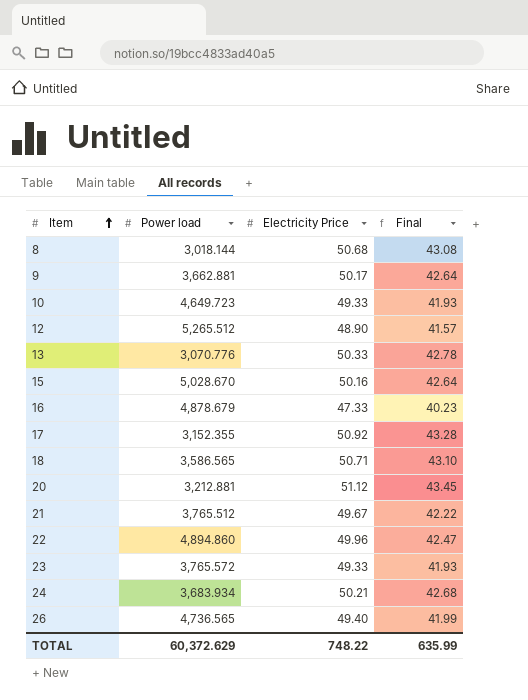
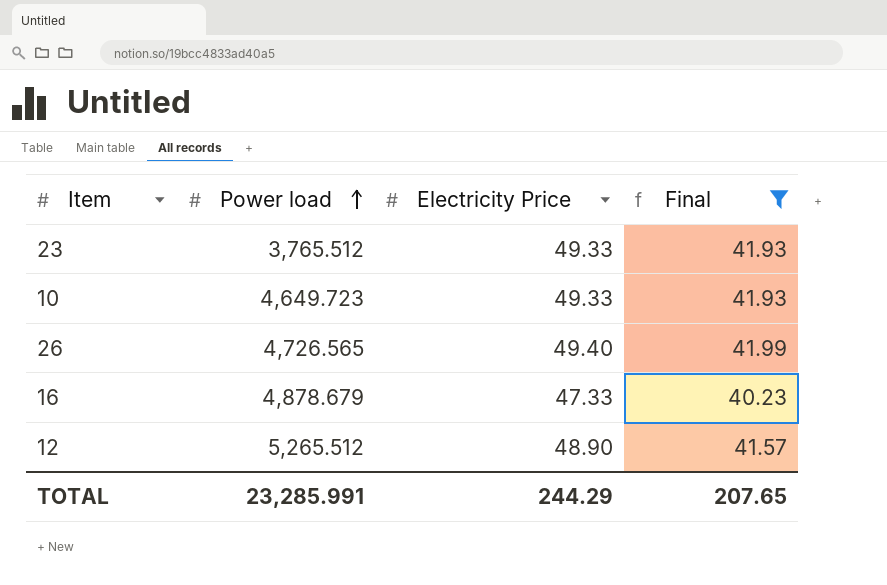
filter: none -> Final <= 41.99
row order: Item ascending -> Power load ascending
23 | Power load: 3,765.572 -> 3,765.512
26 | Power load: 4,736.565 -> 4,726.565
TOTAL | Power load: 60,372.629 -> 23,285.991
TOTAL | Electricity Price: 748.22 -> 244.29
TOTAL | Final: 635.99 -> 207.65

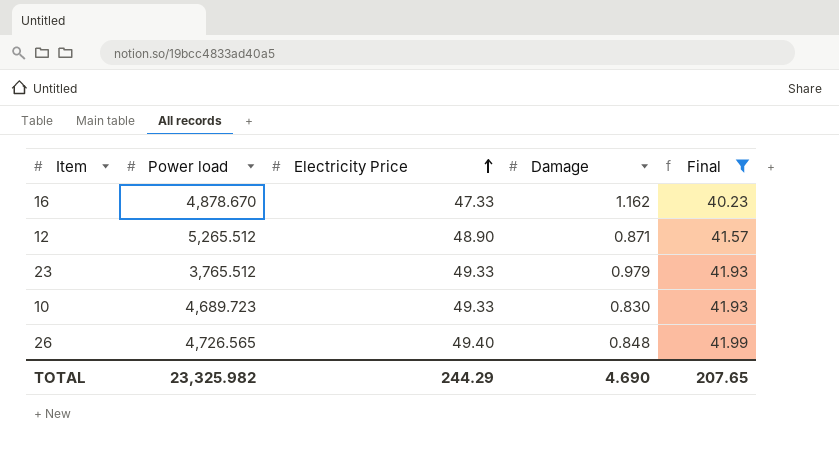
row order: Power load ascending -> Electricity Price ascending
column Damage | position: none -> 4
16 | Power load: 4,878.679 -> 4,878.670
10 | Power load: 4,649.723 -> 4,689.723
TOTAL | Power load: 23,285.991 -> 23,325.982

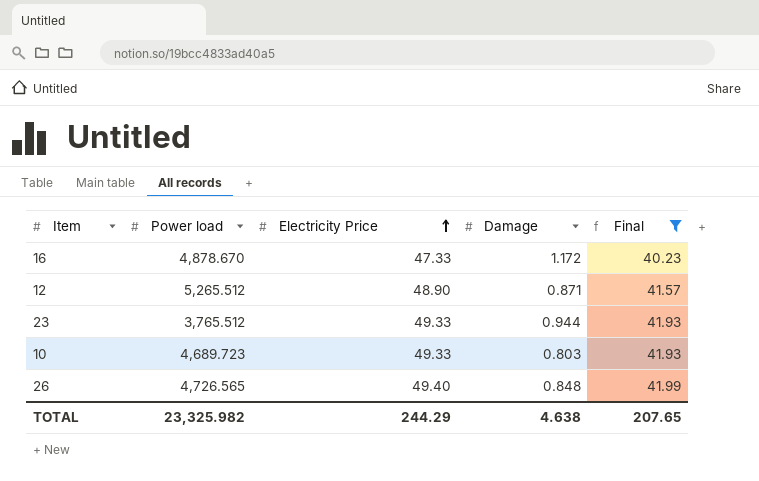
16 | Damage: 1.162 -> 1.172
23 | Damage: 0.979 -> 0.944
10 | Damage: 0.830 -> 0.803
TOTAL | Damage: 4.690 -> 4.638

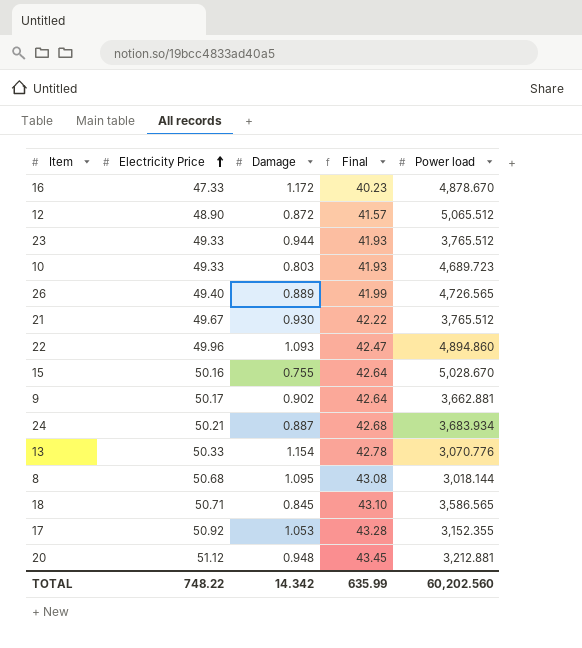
filter: Final <= 41.99 -> none
column Power load | position: 2 -> 5
12 | Damage: 0.871 -> 0.872
12 | Power load: 5,265.512 -> 5,065.512
26 | Damage: 0.848 -> 0.889
TOTAL | Electricity Price: 244.29 -> 748.22
TOTAL | Damage: 4.638 -> 14.342
TOTAL | Final: 207.65 -> 635.99
TOTAL | Power load: 23,325.982 -> 60,202.560

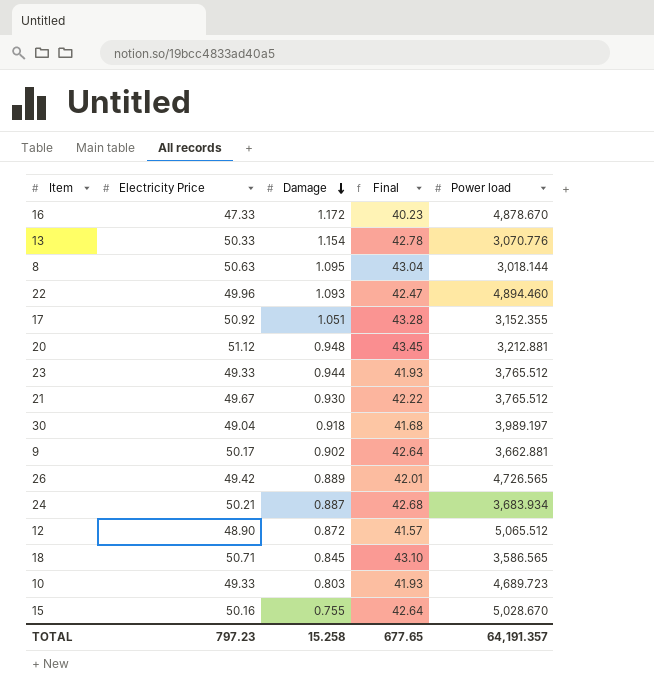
row order: Electricity Price ascending -> Damage descending
8 | Electricity Price: 50.68 -> 50.63
8 | Final: 43.08 -> 43.04
22 | Power load: 4,894.860 -> 4,894.460
17 | Damage: 1.053 -> 1.051
row 30: none -> 49.04 | 0.918 | 41.68 | 3,989.197
26 | Electricity Price: 49.40 -> 49.42
26 | Final: 41.99 -> 42.01
TOTAL | Electricity Price: 748.22 -> 797.23
TOTAL | Damage: 14.342 -> 15.258
TOTAL | Final: 635.99 -> 677.65
TOTAL | Power load: 60,202.560 -> 64,191.357

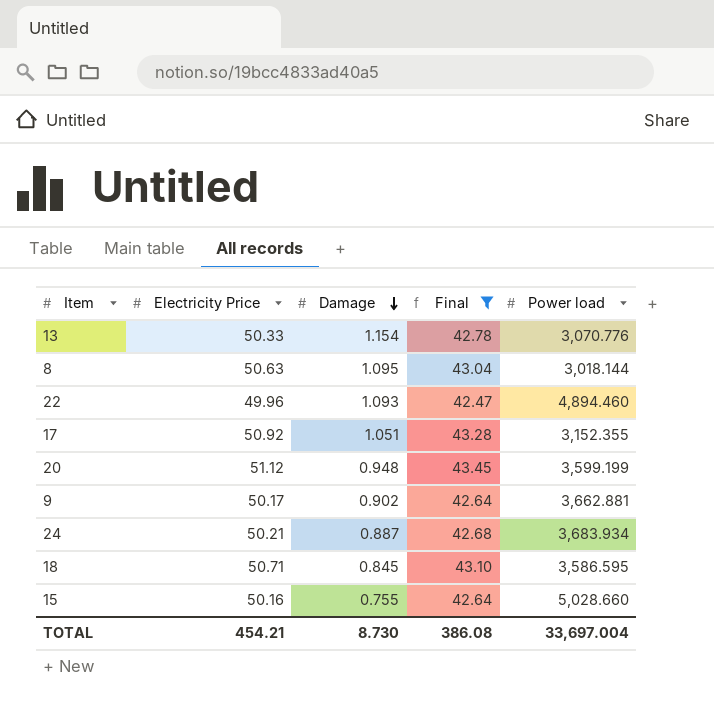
filter: none -> Final >= 42.47
20 | Power load: 3,212.881 -> 3,599.199
18 | Power load: 3,586.565 -> 3,586.595
15 | Power load: 5,028.670 -> 5,028.660
TOTAL | Electricity Price: 797.23 -> 454.21
TOTAL | Damage: 15.258 -> 8.730
TOTAL | Final: 677.65 -> 386.08
TOTAL | Power load: 64,191.357 -> 33,697.004

